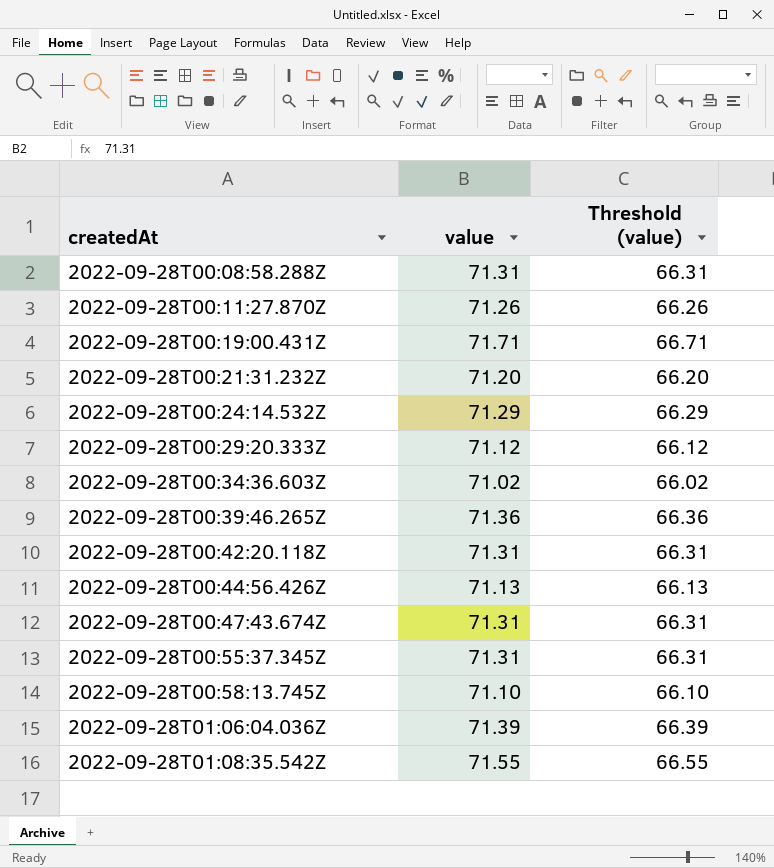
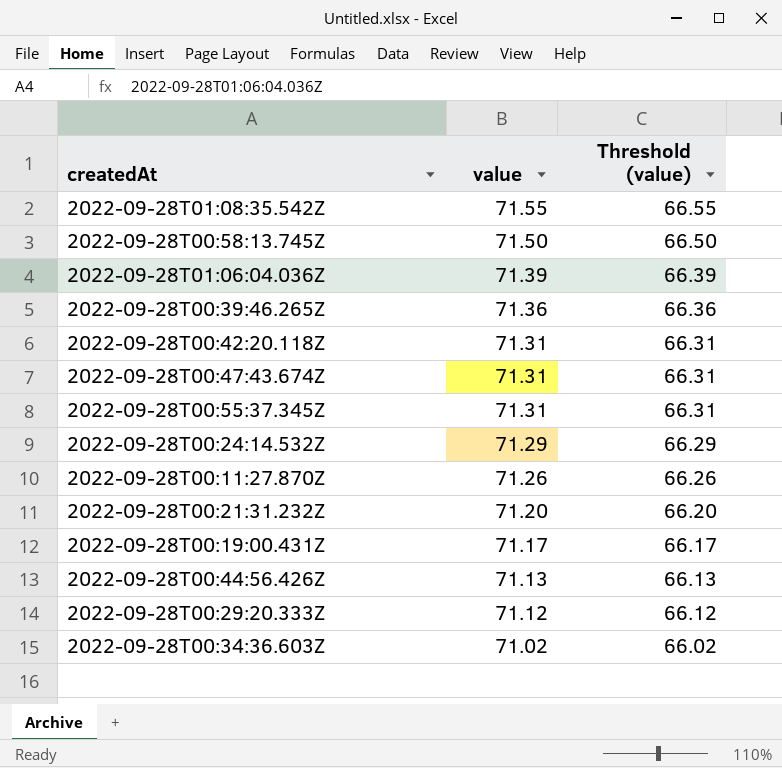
row order: createdAt ascending -> value descending
row 2022-09-28T00:08:58.288Z: 71.31 | 66.31 -> none
2022-09-28T00:58:13.745Z | value: 71.10 -> 71.50
2022-09-28T00:58:13.745Z | Threshold (value): 66.10 -> 66.50
2022-09-28T00:19:00.431Z | value: 71.71 -> 71.17
2022-09-28T00:19:00.431Z | Threshold (value): 66.71 -> 66.17

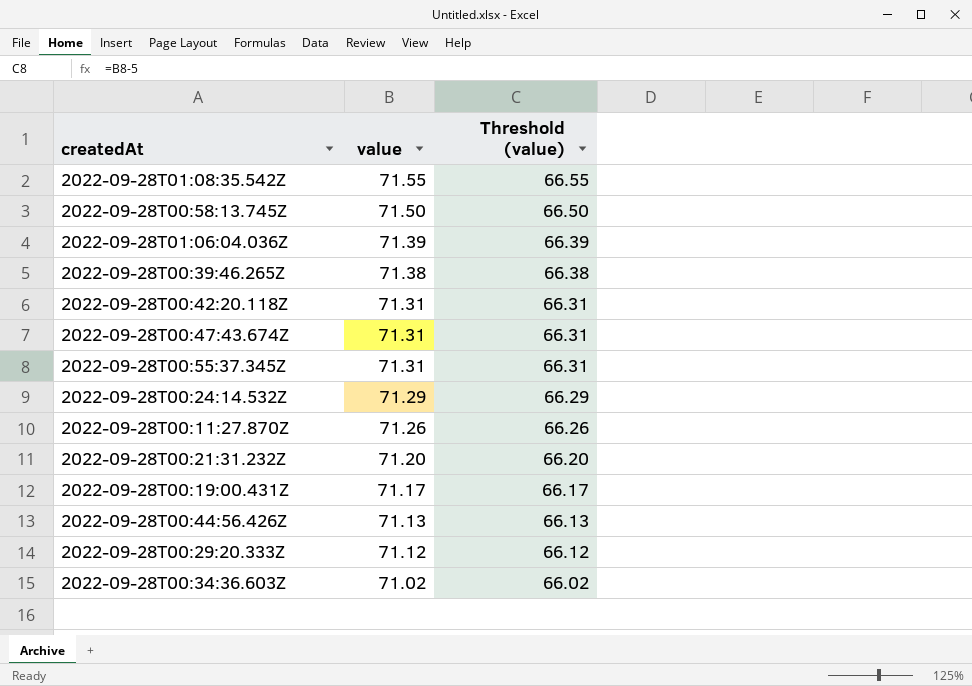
2022-09-28T00:39:46.265Z | value: 71.36 -> 71.38
2022-09-28T00:39:46.265Z | Threshold (value): 66.36 -> 66.38

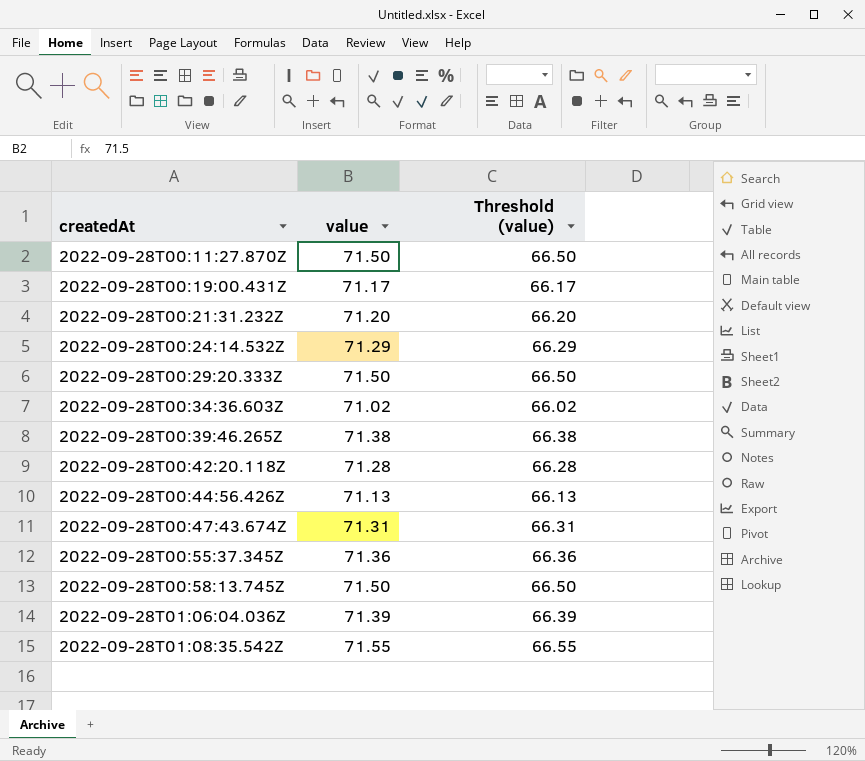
row order: value descending -> createdAt ascending
2022-09-28T00:11:27.870Z | value: 71.26 -> 71.50
2022-09-28T00:11:27.870Z | Threshold (value): 66.26 -> 66.50
2022-09-28T00:29:20.333Z | value: 71.12 -> 71.50
2022-09-28T00:29:20.333Z | Threshold (value): 66.12 -> 66.50
2022-09-28T00:42:20.118Z | value: 71.31 -> 71.28
2022-09-28T00:42:20.118Z | Threshold (value): 66.31 -> 66.28
2022-09-28T00:55:37.345Z | value: 71.31 -> 71.36
2022-09-28T00:55:37.345Z | Threshold (value): 66.31 -> 66.36

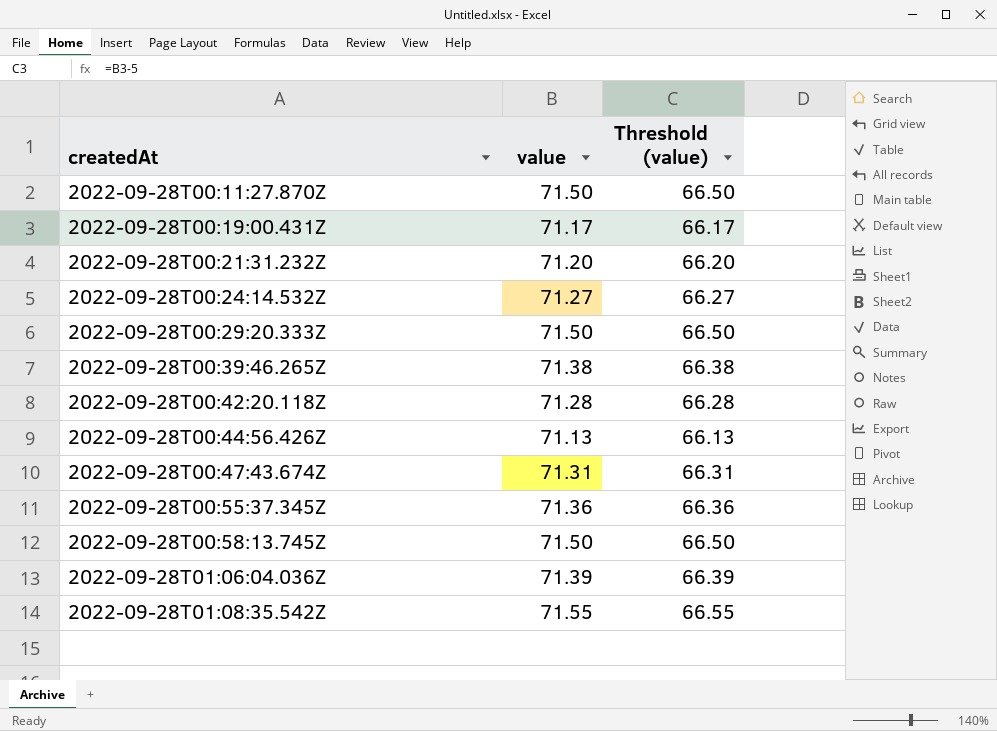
row 2022-09-28T00:34:36.603Z: 71.02 | 66.02 -> none
2022-09-28T00:24:14.532Z | value: 71.29 -> 71.27
2022-09-28T00:24:14.532Z | Threshold (value): 66.29 -> 66.27

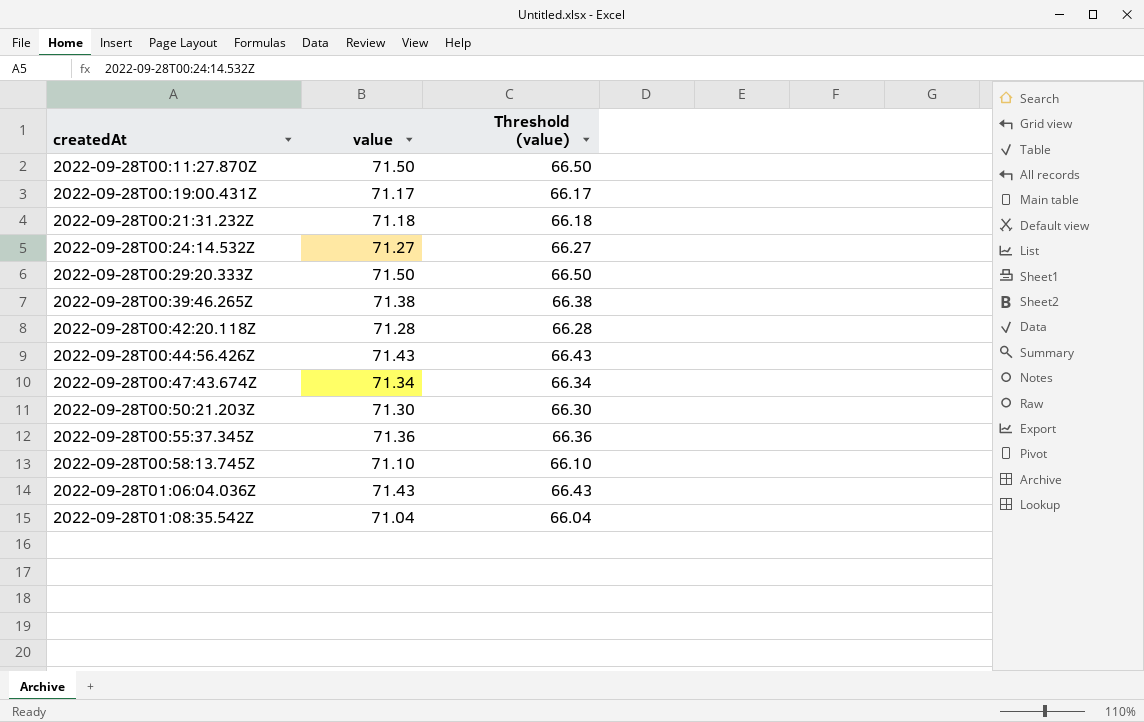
2022-09-28T00:21:31.232Z | value: 71.20 -> 71.18
2022-09-28T00:21:31.232Z | Threshold (value): 66.20 -> 66.18
2022-09-28T00:44:56.426Z | value: 71.13 -> 71.43
2022-09-28T00:44:56.426Z | Threshold (value): 66.13 -> 66.43
2022-09-28T00:47:43.674Z | value: 71.31 -> 71.34
2022-09-28T00:47:43.674Z | Threshold (value): 66.31 -> 66.34
row 2022-09-28T00:50:21.203Z: none -> 71.30 | 66.30
2022-09-28T00:58:13.745Z | value: 71.50 -> 71.10
2022-09-28T00:58:13.745Z | Threshold (value): 66.50 -> 66.10
2022-09-28T01:06:04.036Z | value: 71.39 -> 71.43
2022-09-28T01:06:04.036Z | Threshold (value): 66.39 -> 66.43
2022-09-28T01:08:35.542Z | value: 71.55 -> 71.04
2022-09-28T01:08:35.542Z | Threshold (value): 66.55 -> 66.04

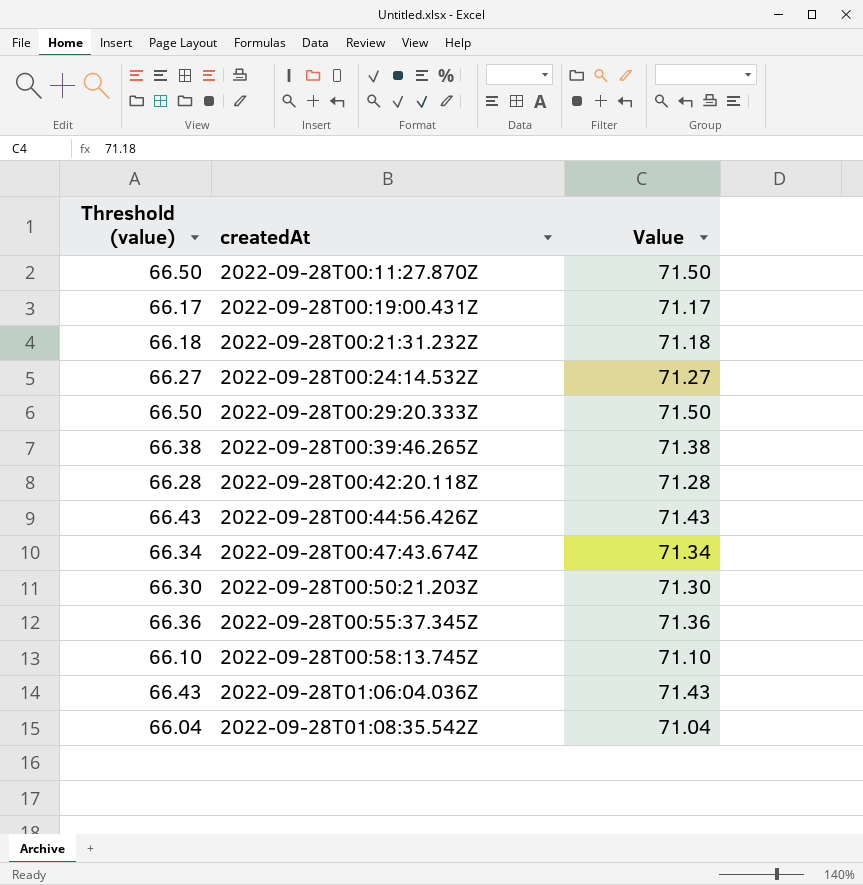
column Threshold (value) | position: 3 -> 1
column name: value -> Value

